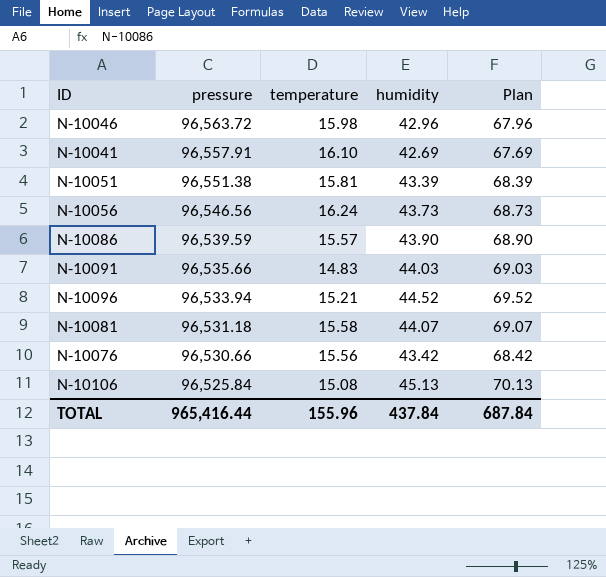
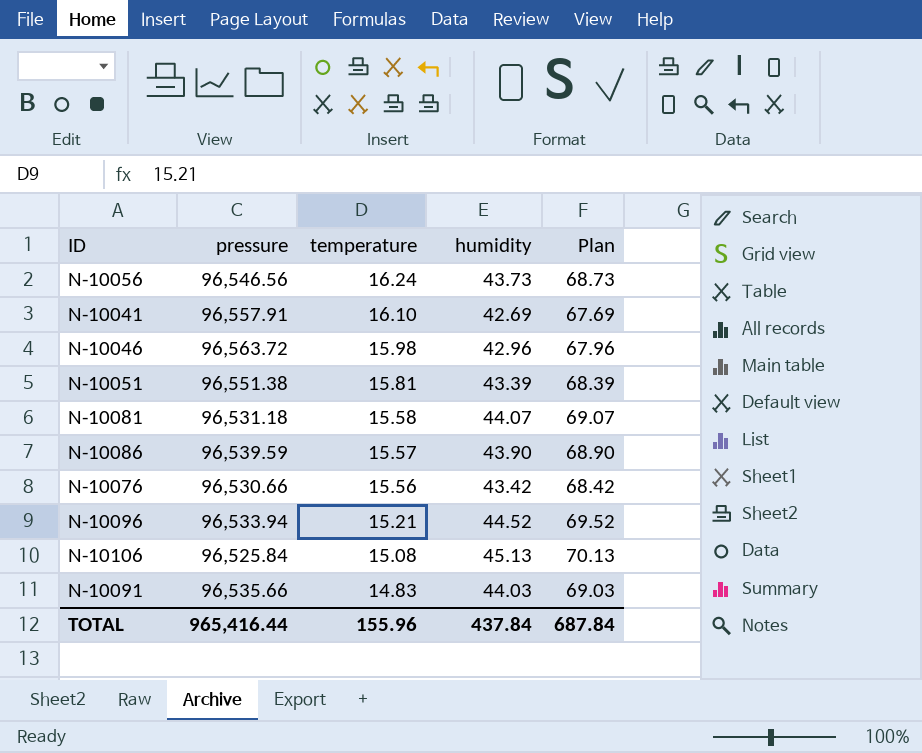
row order: pressure descending -> temperature descending

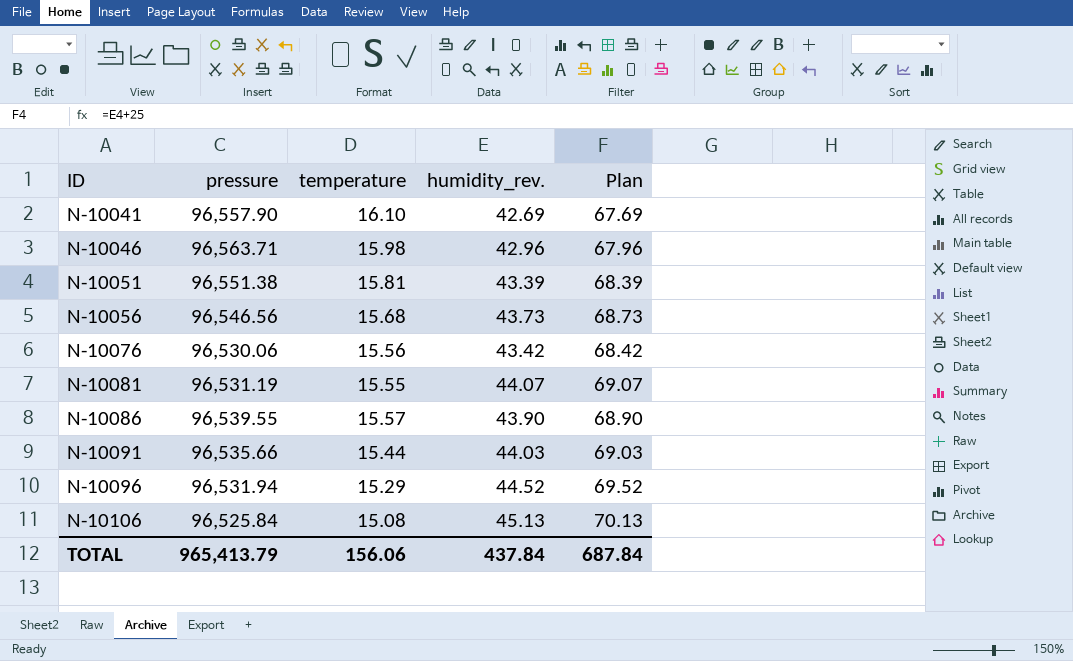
row order: temperature descending -> ID ascending
column name: humidity -> humidity_rev.
N-10041 | pressure: 96,557.91 -> 96,557.90
N-10046 | pressure: 96,563.72 -> 96,563.71
N-10056 | temperature: 16.24 -> 15.68
N-10076 | pressure: 96,530.66 -> 96,530.06
N-10081 | pressure: 96,531.18 -> 96,531.19
N-10081 | temperature: 15.58 -> 15.55
N-10086 | pressure: 96,539.59 -> 96,539.55
N-10091 | temperature: 14.83 -> 15.44
N-10096 | pressure: 96,533.94 -> 96,531.94
N-10096 | temperature: 15.21 -> 15.29
TOTAL | pressure: 965,416.44 -> 965,413.79
TOTAL | temperature: 155.96 -> 156.06

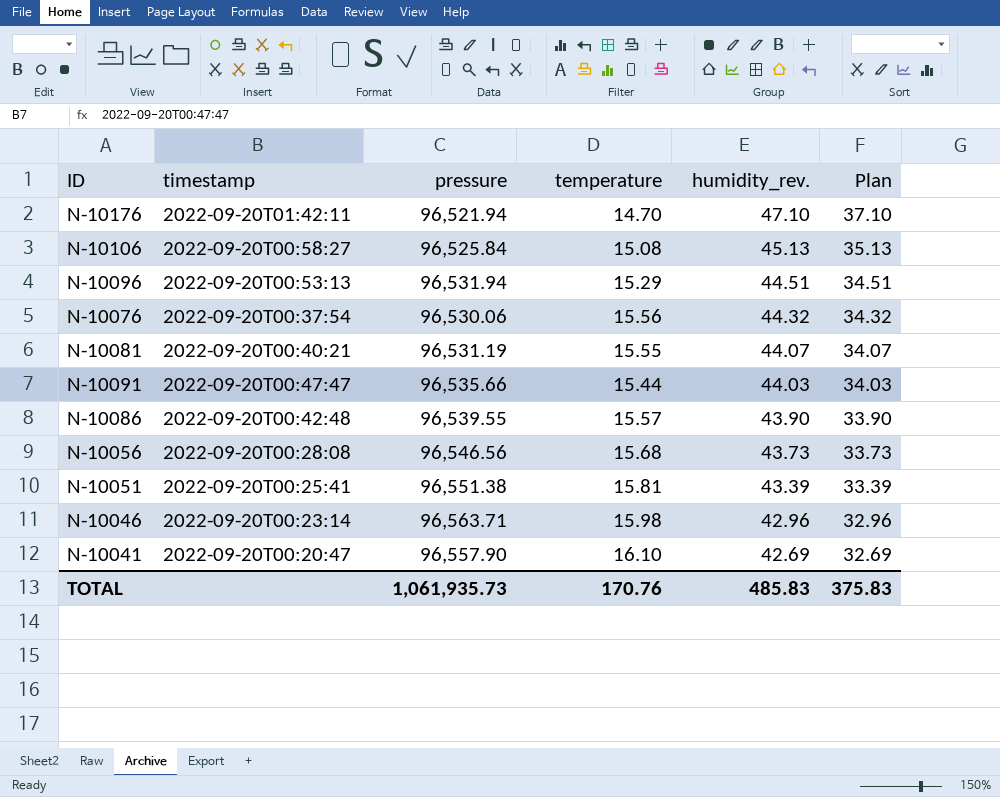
row order: ID ascending -> humidity_rev. descending
column timestamp | position: none -> 2
column Plan | formula: [humidity_rev.] + 25 -> [humidity_rev.] - 10
row N-10176: none -> 2022-09-20T01:42:11 | 96,521.94 | 14.70 | 47.10 | 37.10
N-10096 | humidity_rev.: 44.52 -> 44.51
N-10076 | humidity_rev.: 43.42 -> 44.32
TOTAL | pressure: 965,413.79 -> 1,061,935.73
TOTAL | temperature: 156.06 -> 170.76
TOTAL | humidity_rev.: 437.84 -> 485.83
TOTAL | Plan: 687.84 -> 375.83

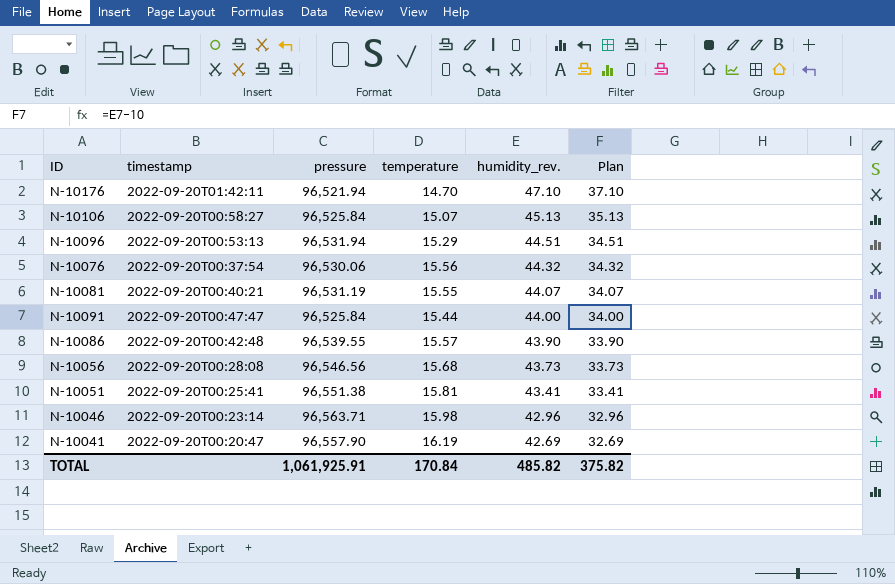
N-10106 | temperature: 15.08 -> 15.07
N-10091 | pressure: 96,535.66 -> 96,525.84
N-10091 | humidity_rev.: 44.03 -> 44.00
N-10091 | Plan: 34.03 -> 34.00
N-10051 | humidity_rev.: 43.39 -> 43.41
N-10051 | Plan: 33.39 -> 33.41
N-10041 | temperature: 16.10 -> 16.19
TOTAL | pressure: 1,061,935.73 -> 1,061,925.91
TOTAL | temperature: 170.76 -> 170.84
TOTAL | humidity_rev.: 485.83 -> 485.82
TOTAL | Plan: 375.83 -> 375.82

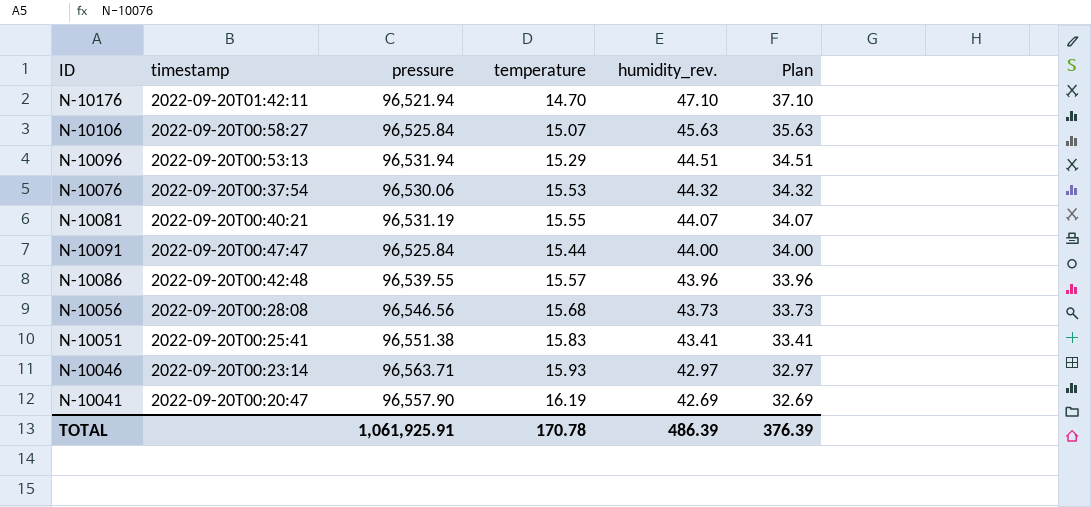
N-10106 | humidity_rev.: 45.13 -> 45.63
N-10106 | Plan: 35.13 -> 35.63
N-10076 | temperature: 15.56 -> 15.53
N-10086 | humidity_rev.: 43.90 -> 43.96
N-10086 | Plan: 33.90 -> 33.96
N-10051 | temperature: 15.81 -> 15.83
N-10046 | temperature: 15.98 -> 15.93
N-10046 | humidity_rev.: 42.96 -> 42.97
N-10046 | Plan: 32.96 -> 32.97
TOTAL | temperature: 170.84 -> 170.78
TOTAL | humidity_rev.: 485.82 -> 486.39
TOTAL | Plan: 375.82 -> 376.39

